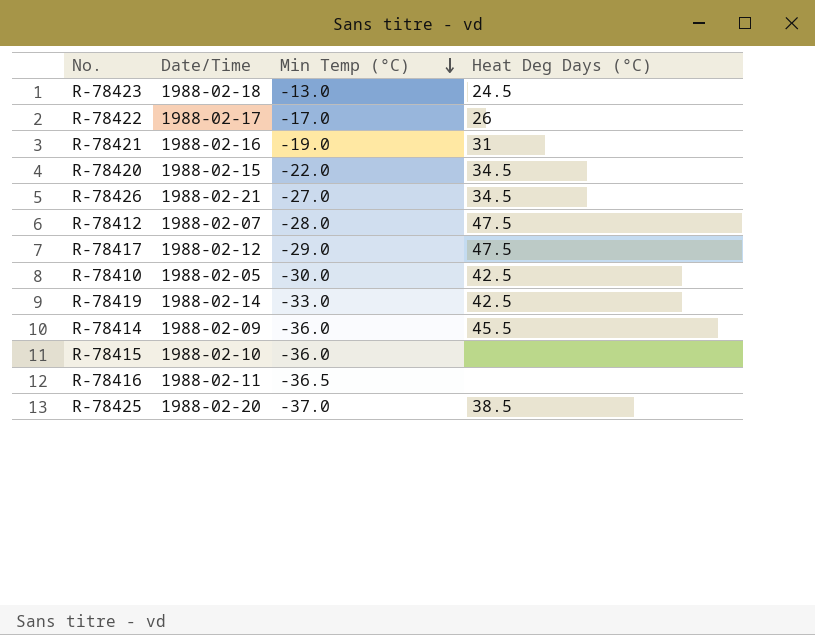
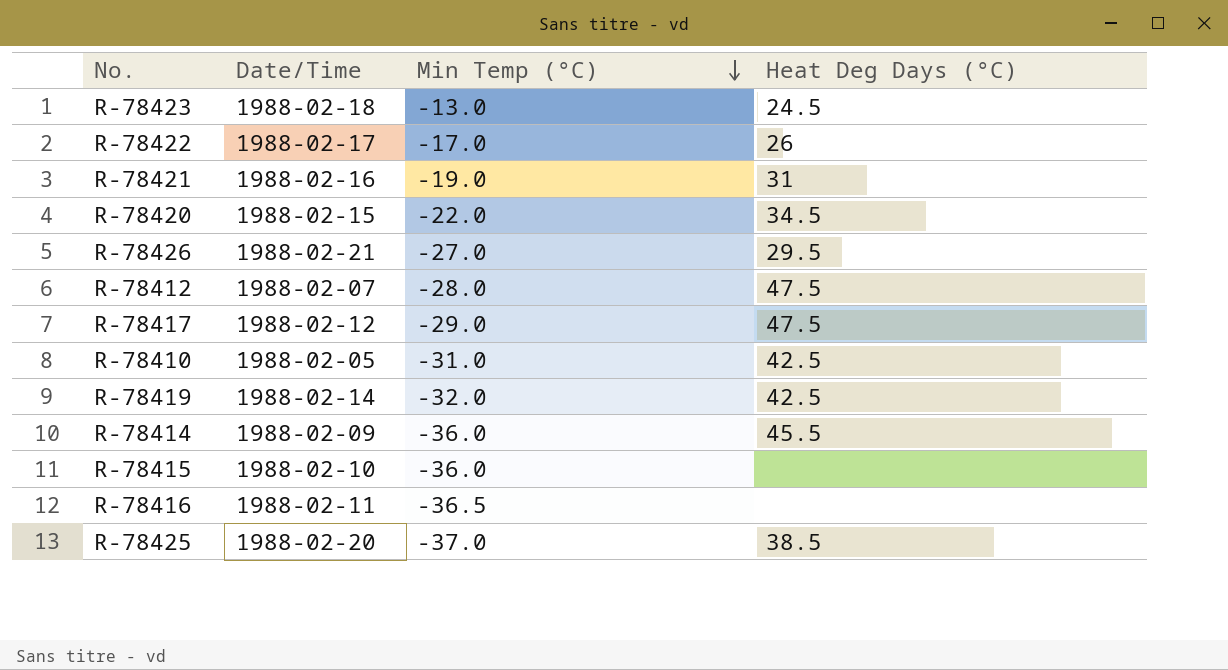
R-78426 | Heat Deg Days (°C): 34.5 -> 29.5
R-78410 | Min Temp (°C): -30.0 -> -31.0
R-78419 | Min Temp (°C): -33.0 -> -32.0

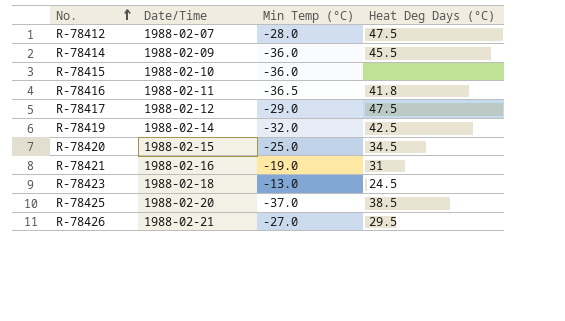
row order: Min Temp (°C) descending -> No. ascending
row R-78422: 1988-02-17 | -17.0 | 26 -> none
row R-78410: 1988-02-05 | -31.0 | 42.5 -> none
R-78416 | Heat Deg Days (°C): none -> 41.8
R-78420 | Min Temp (°C): -22.0 -> -25.0

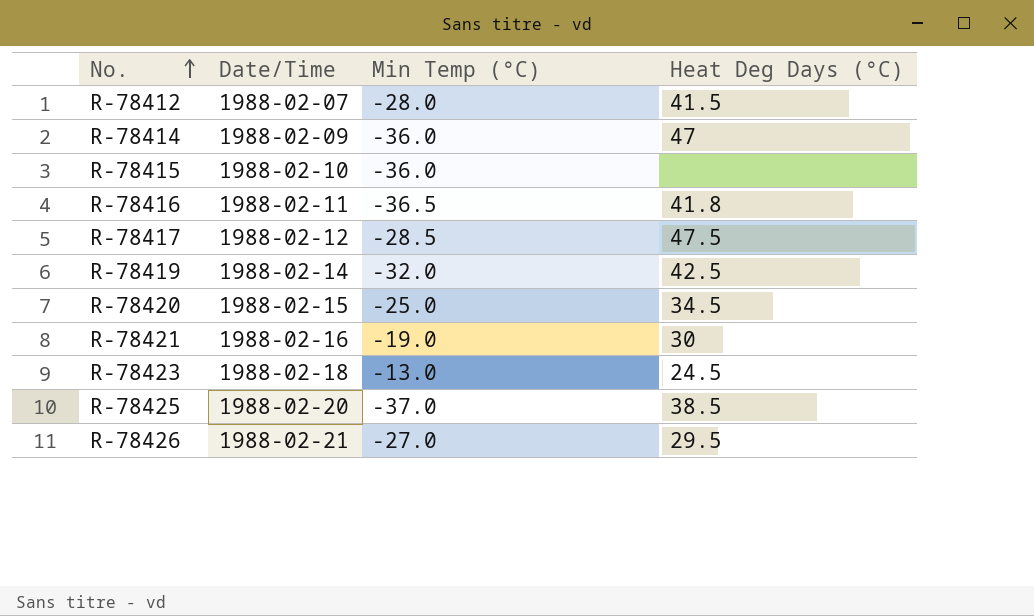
R-78412 | Heat Deg Days (°C): 47.5 -> 41.5
R-78414 | Heat Deg Days (°C): 45.5 -> 47
R-78417 | Min Temp (°C): -29.0 -> -28.5
R-78421 | Heat Deg Days (°C): 31 -> 30

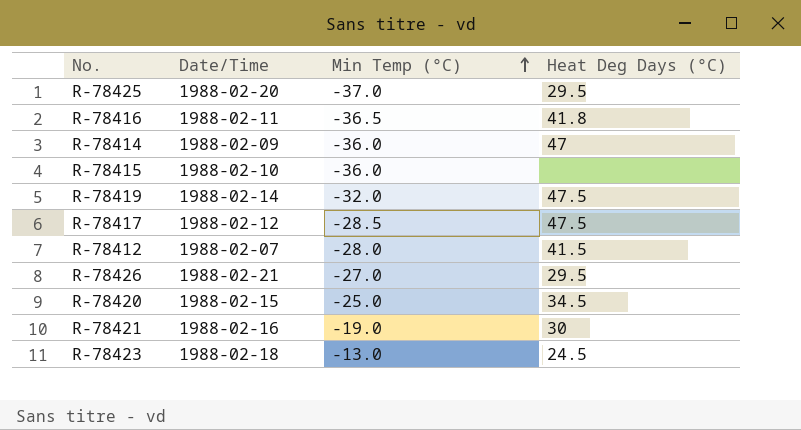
row order: No. ascending -> Min Temp (°C) ascending
R-78425 | Heat Deg Days (°C): 38.5 -> 29.5
R-78419 | Heat Deg Days (°C): 42.5 -> 47.5

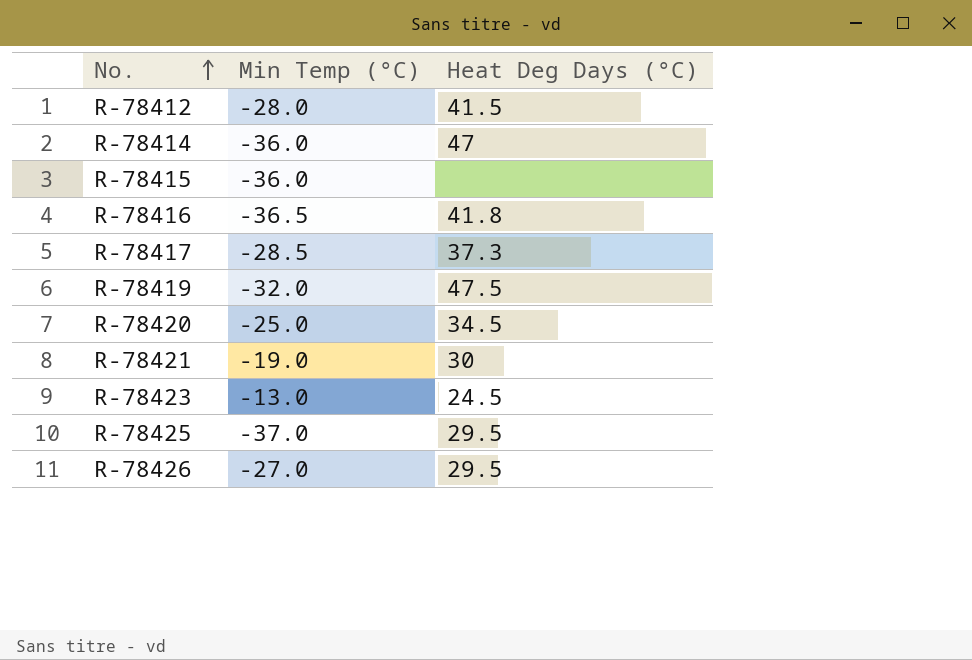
row order: Min Temp (°C) ascending -> No. ascending
column Date/Time | position: 2 -> none
R-78417 | Heat Deg Days (°C): 47.5 -> 37.3

